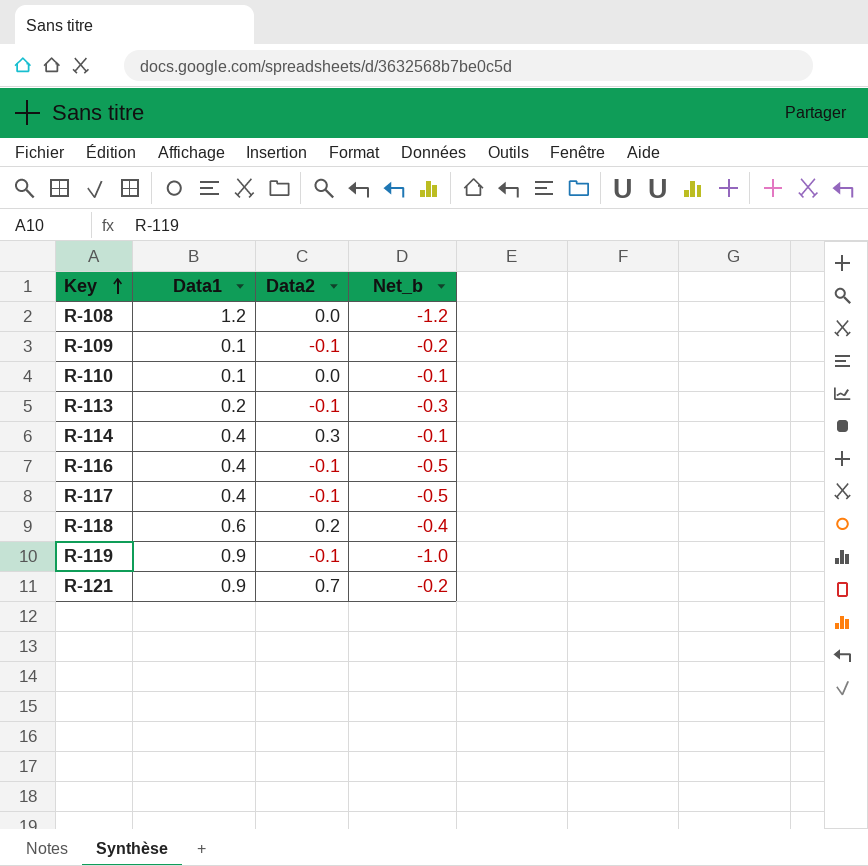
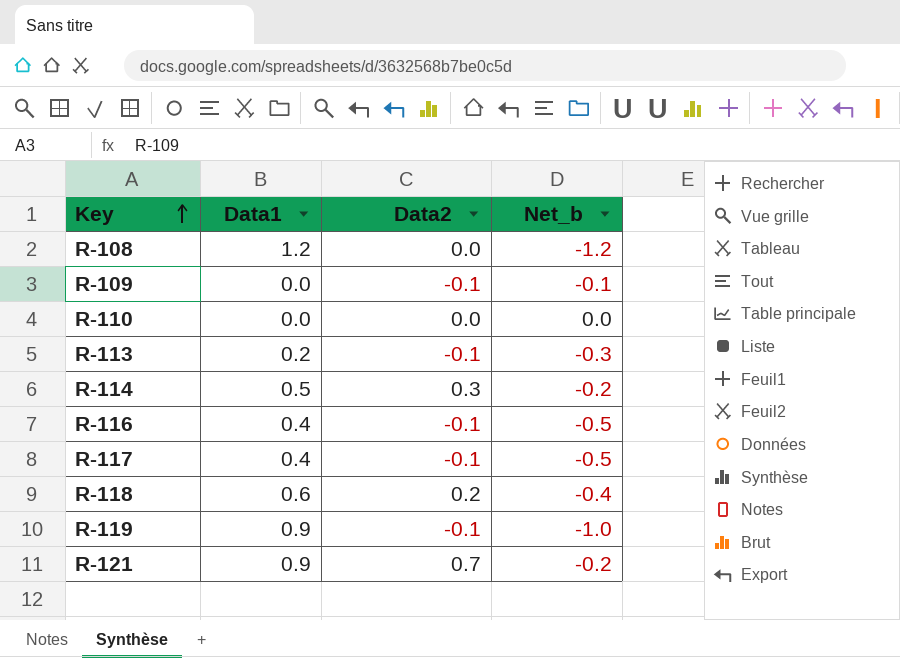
R-109 | Data1: 0.1 -> 0.0
R-109 | Net_b: -0.2 -> -0.1
R-110 | Data1: 0.1 -> 0.0
R-110 | Net_b: -0.1 -> 0.0
R-114 | Data1: 0.4 -> 0.5
R-114 | Net_b: -0.1 -> -0.2

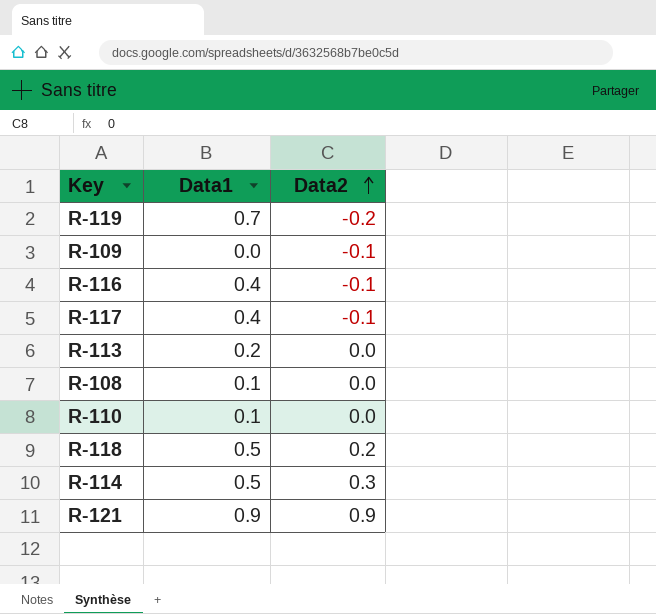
row order: Key ascending -> Data2 ascending
column Net_b | formula: [Data2] - [Data1] -> none
R-119 | Data1: 0.9 -> 0.7
R-119 | Data2: -0.1 -> -0.2
R-113 | Data2: -0.1 -> 0.0
R-108 | Data1: 1.2 -> 0.1
R-110 | Data1: 0.0 -> 0.1
R-118 | Data1: 0.6 -> 0.5
R-121 | Data2: 0.7 -> 0.9

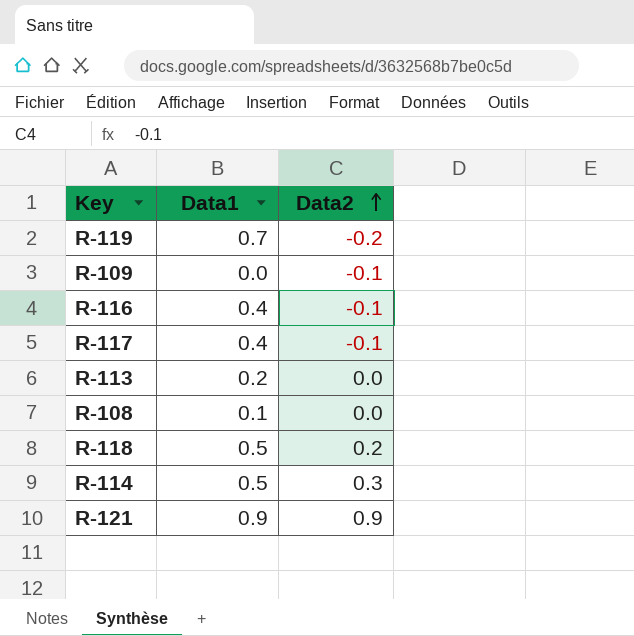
row R-110: 0.1 | 0.0 -> none

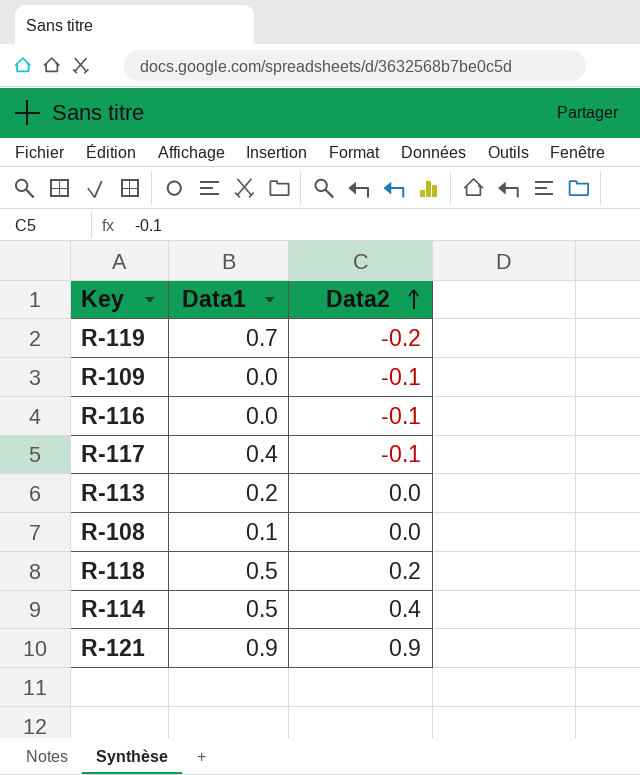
R-116 | Data1: 0.4 -> 0.0
R-114 | Data2: 0.3 -> 0.4

